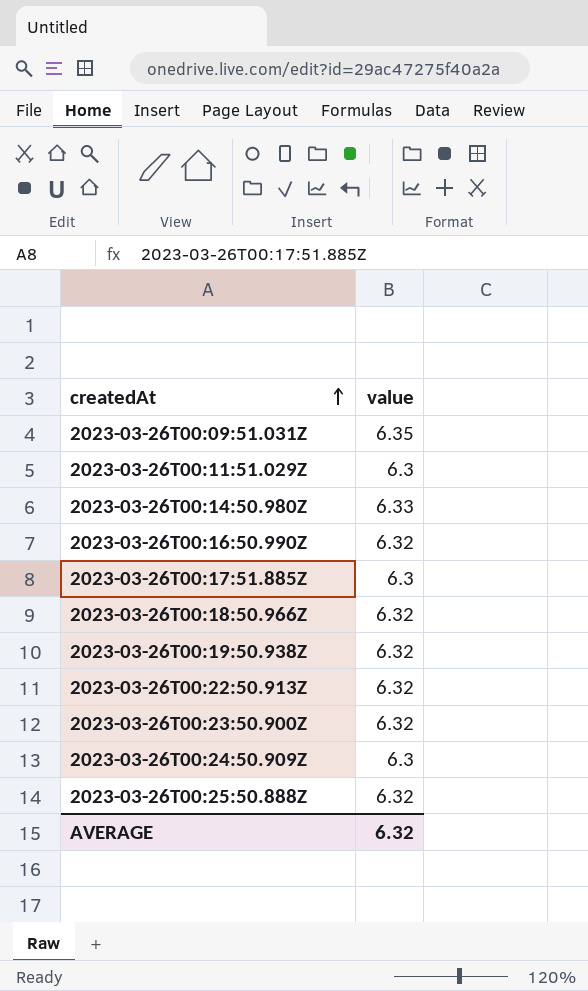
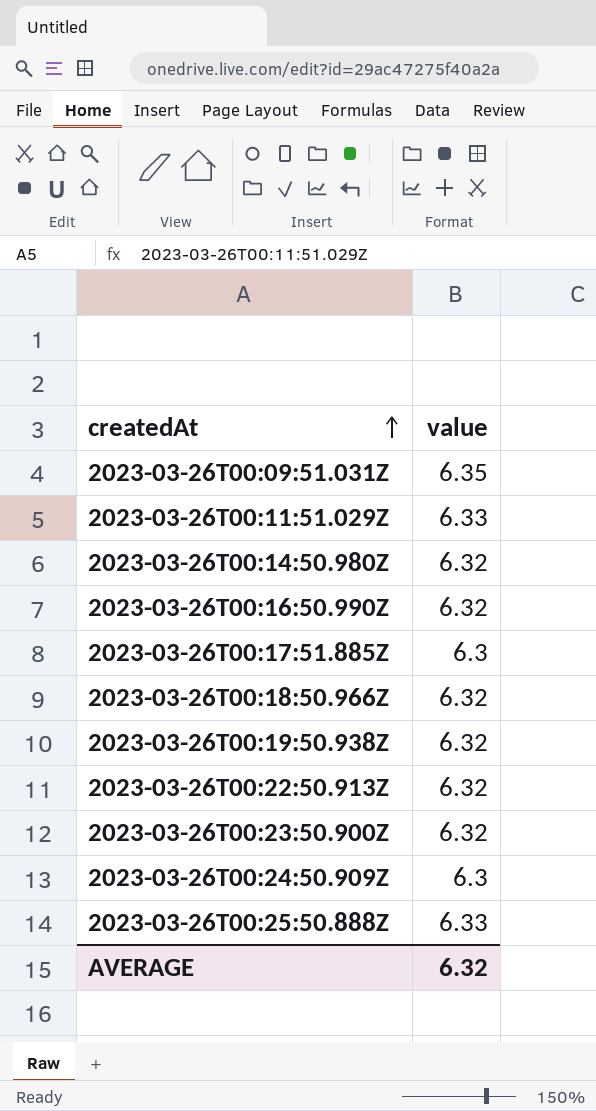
2023-03-26T00:11:51.029Z | value: 6.3 -> 6.33
2023-03-26T00:14:50.980Z | value: 6.33 -> 6.32
2023-03-26T00:25:50.888Z | value: 6.32 -> 6.33

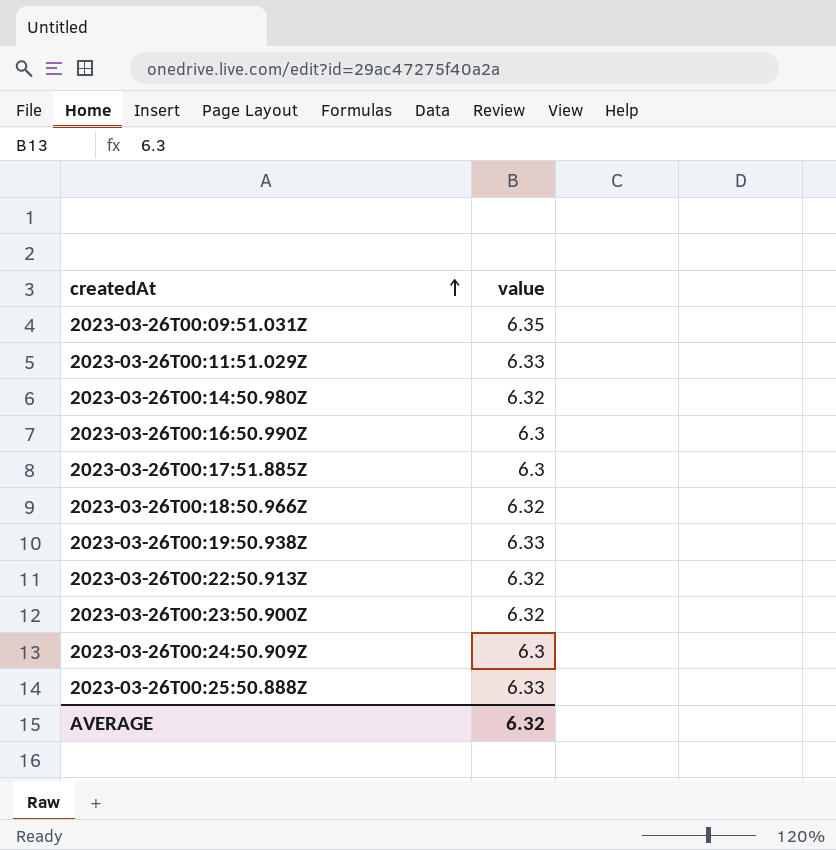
2023-03-26T00:16:50.990Z | value: 6.32 -> 6.3
2023-03-26T00:19:50.938Z | value: 6.32 -> 6.33

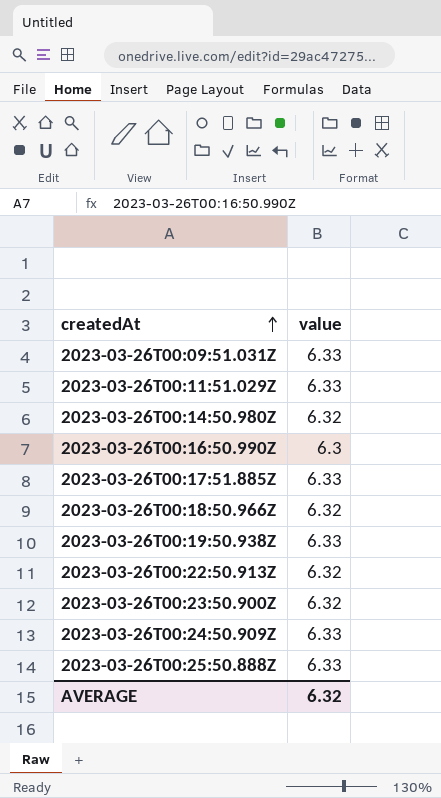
2023-03-26T00:09:51.031Z | value: 6.35 -> 6.33
2023-03-26T00:17:51.885Z | value: 6.3 -> 6.33
2023-03-26T00:24:50.909Z | value: 6.3 -> 6.33

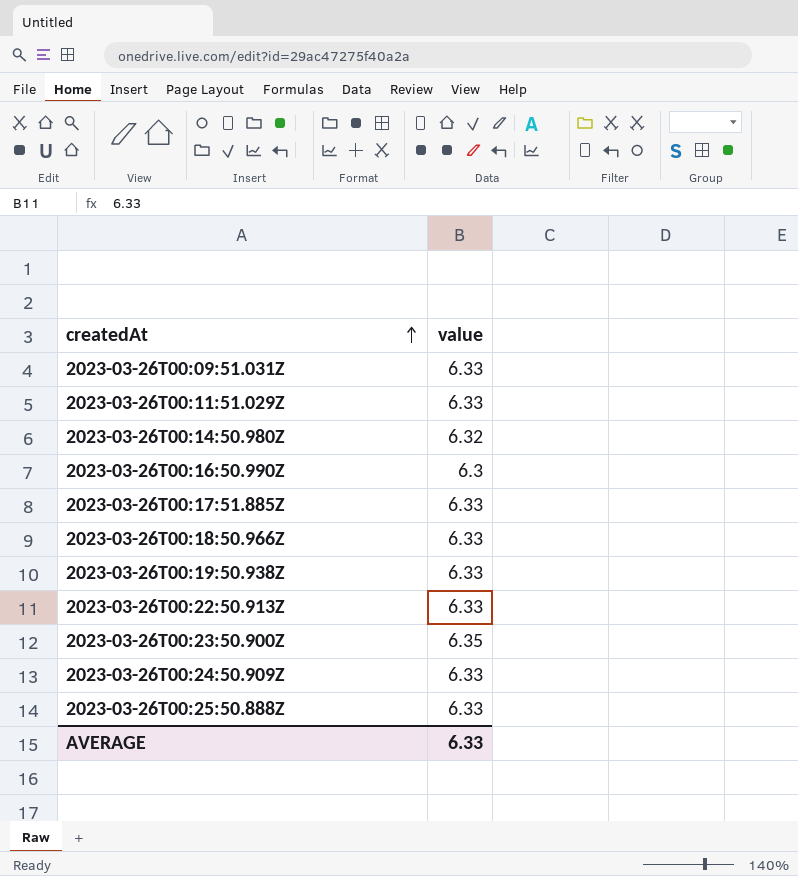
2023-03-26T00:18:50.966Z | value: 6.32 -> 6.33
2023-03-26T00:22:50.913Z | value: 6.32 -> 6.33
2023-03-26T00:23:50.900Z | value: 6.32 -> 6.35
AVERAGE | value: 6.32 -> 6.33

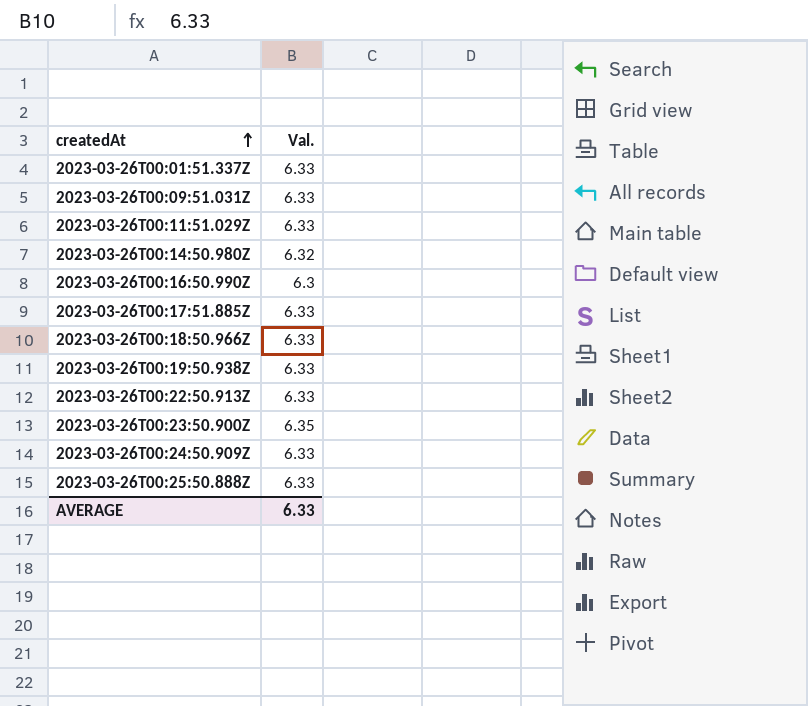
column name: value -> Val.
row 2023-03-26T00:01:51.337Z: none -> 6.33

